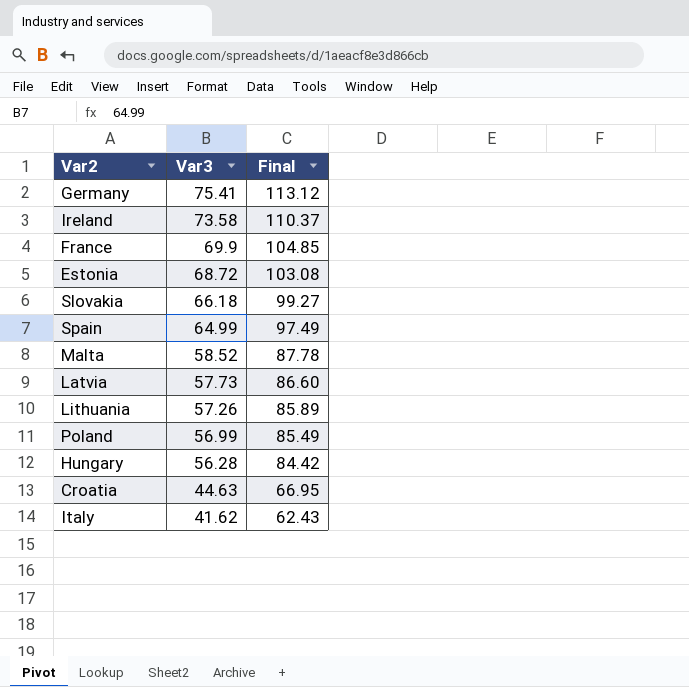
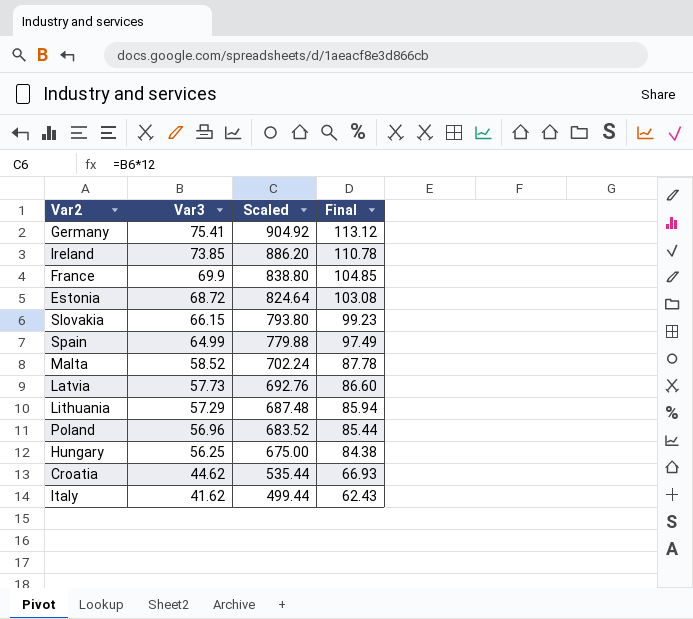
column Scaled | formula: none -> [Var3] * 12
Ireland | Var3: 73.58 -> 73.85
Ireland | Final: 110.37 -> 110.78
Slovakia | Var3: 66.18 -> 66.15
Slovakia | Final: 99.27 -> 99.23
Lithuania | Var3: 57.26 -> 57.29
Lithuania | Final: 85.89 -> 85.94
Poland | Var3: 56.99 -> 56.96
Poland | Final: 85.49 -> 85.44
Hungary | Var3: 56.28 -> 56.25
Hungary | Final: 84.42 -> 84.38
Croatia | Var3: 44.63 -> 44.62
Croatia | Final: 66.95 -> 66.93

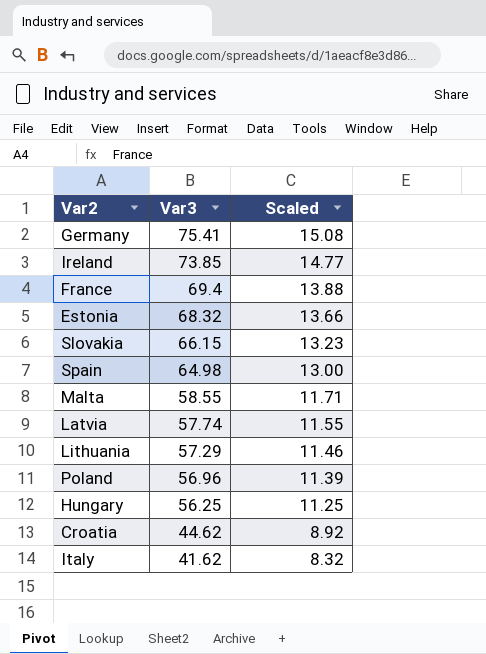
column Final | formula: [Var3] * 1.5 -> none
column Scaled | formula: [Var3] * 12 -> [Var3] * 0.2
France | Var3: 69.9 -> 69.4
Estonia | Var3: 68.72 -> 68.32
Spain | Var3: 64.99 -> 64.98
Malta | Var3: 58.52 -> 58.55
Latvia | Var3: 57.73 -> 57.74

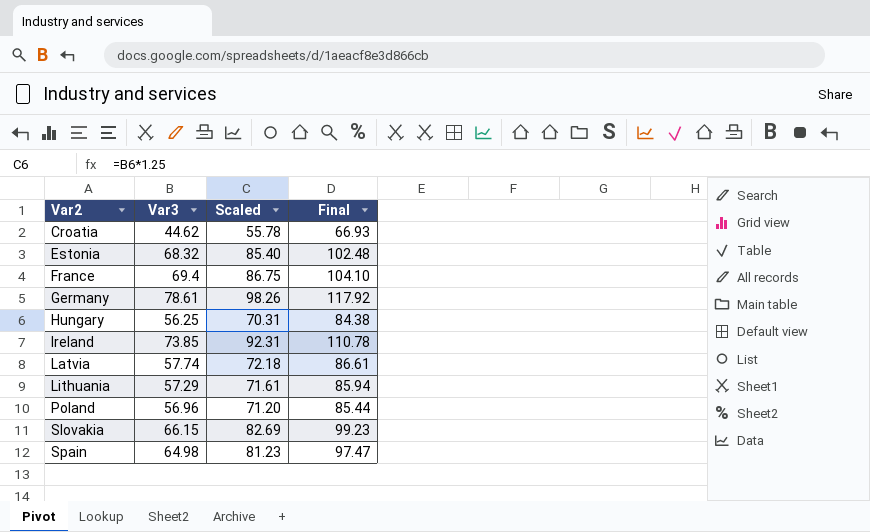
row order: Var3 descending -> Var2 ascending
column Scaled | formula: [Var3] * 0.2 -> [Var3] * 1.25
column Final | formula: none -> [Var3] * 1.5
row Malta: 58.55 | 11.71 -> none
row Italy: 41.62 | 8.32 -> none
Germany | Var3: 75.41 -> 78.61

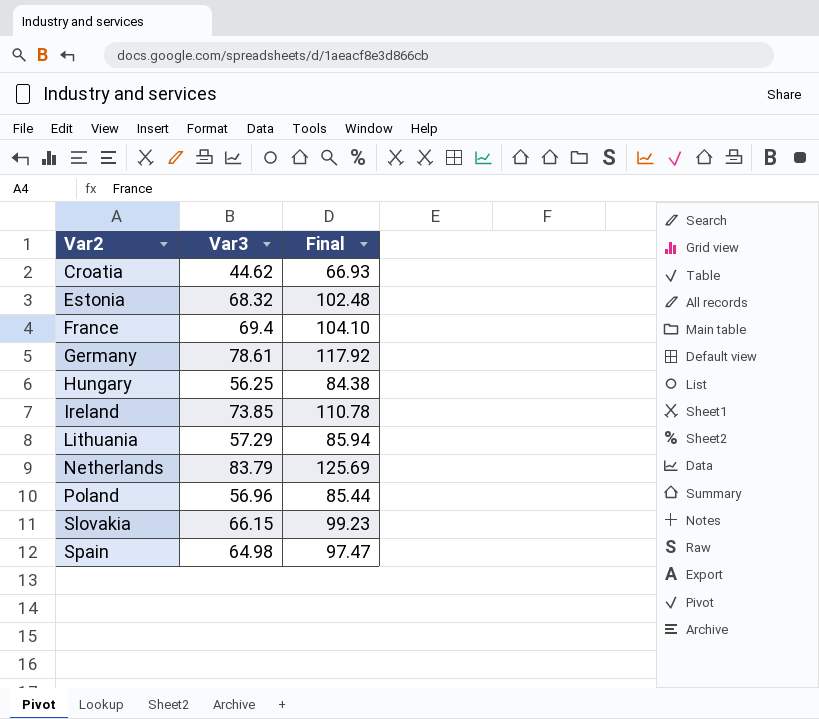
column Scaled | formula: [Var3] * 1.25 -> none
row Latvia: 57.74 | 72.18 | 86.61 -> none
row Netherlands: none -> 83.79 | 125.69

